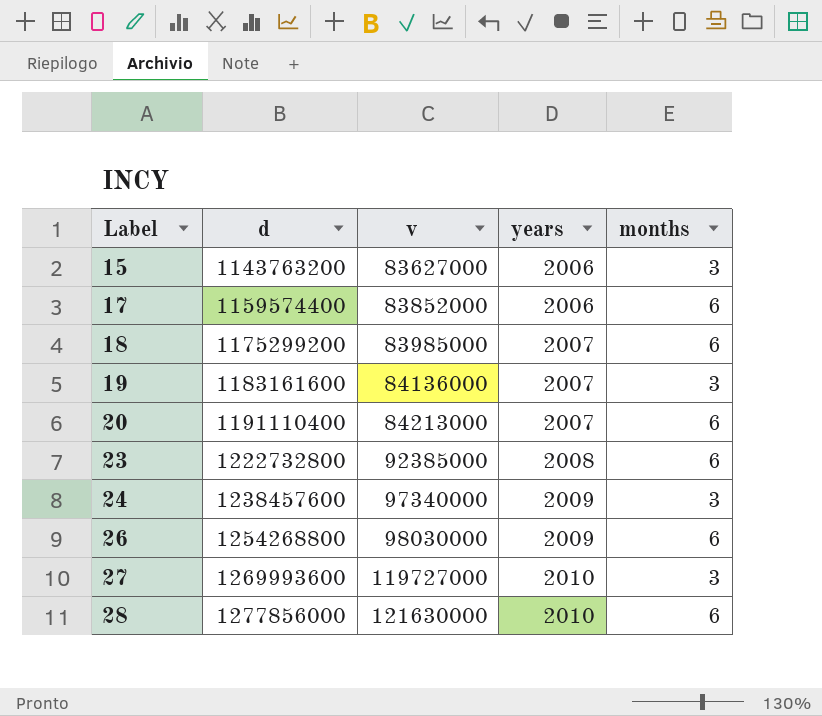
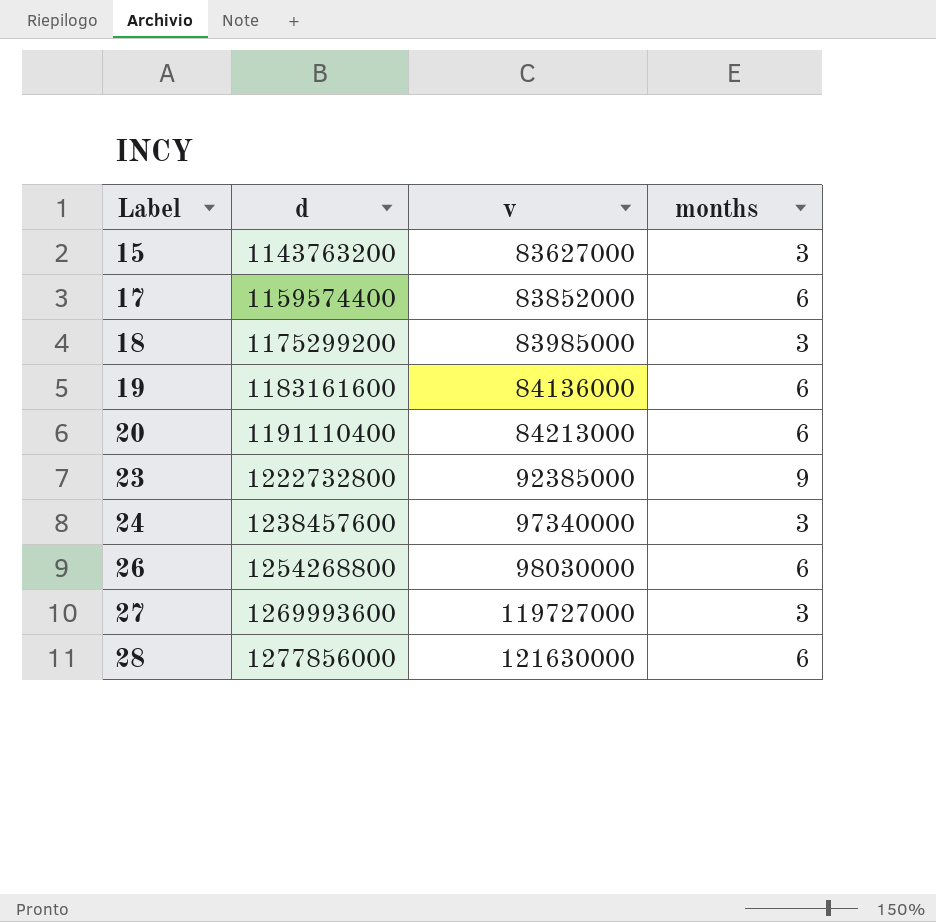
column years | position: 4 -> none
18 | months: 6 -> 3
19 | months: 3 -> 6
23 | months: 6 -> 9

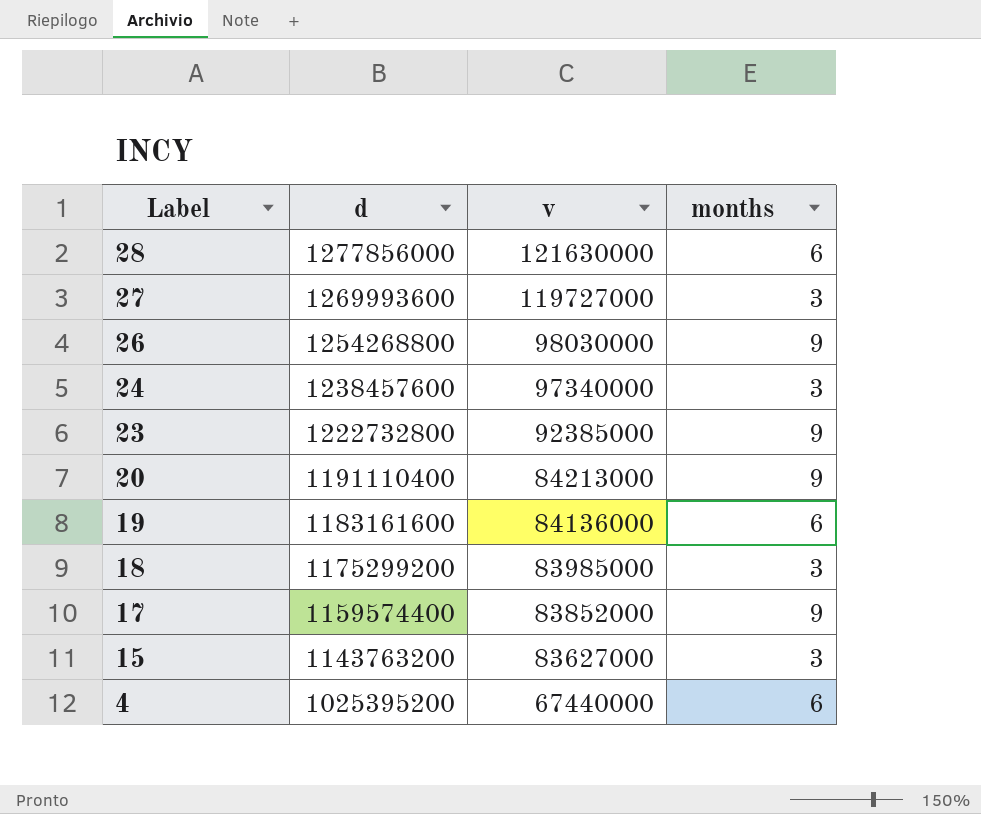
row order: Label ascending -> Label descending
26 | months: 6 -> 9
20 | months: 6 -> 9
17 | months: 6 -> 9
row 4: none -> 1025395200 | 67440000 | 6

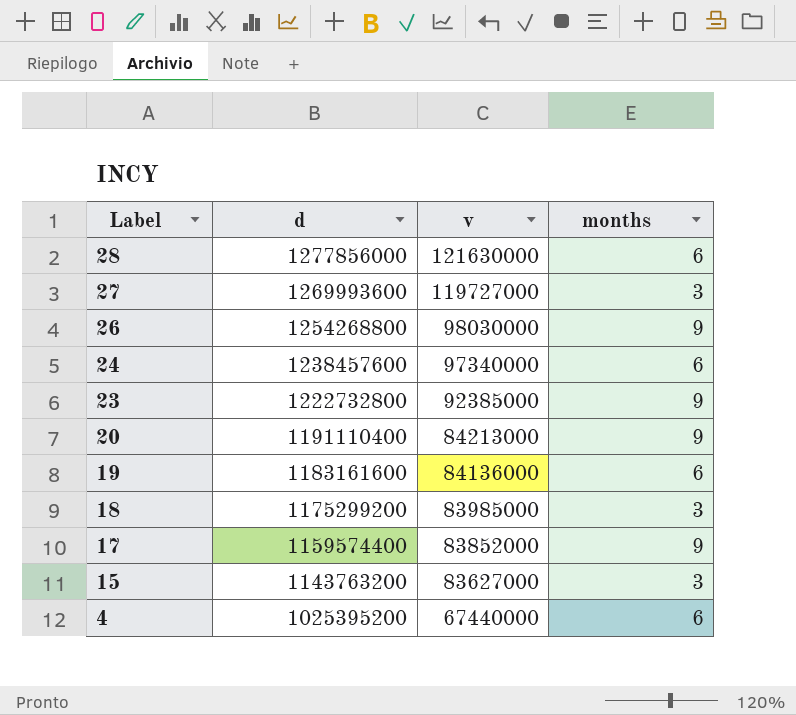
24 | months: 3 -> 6

